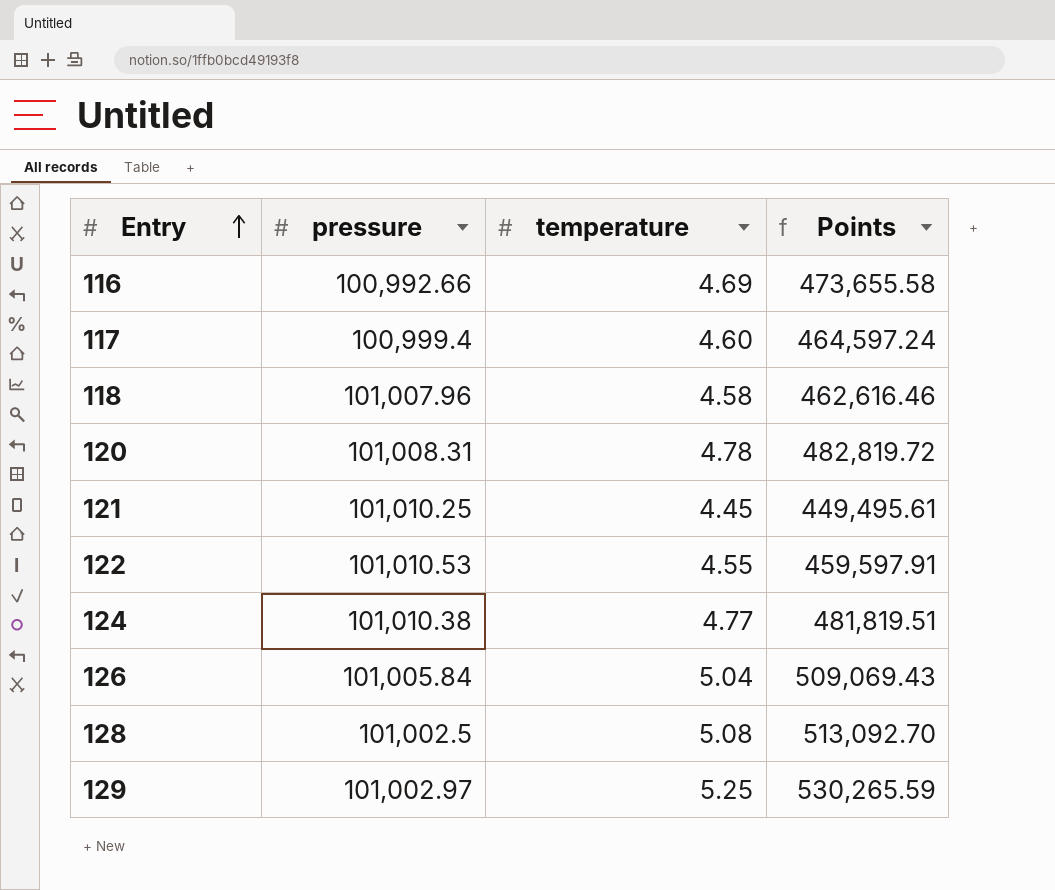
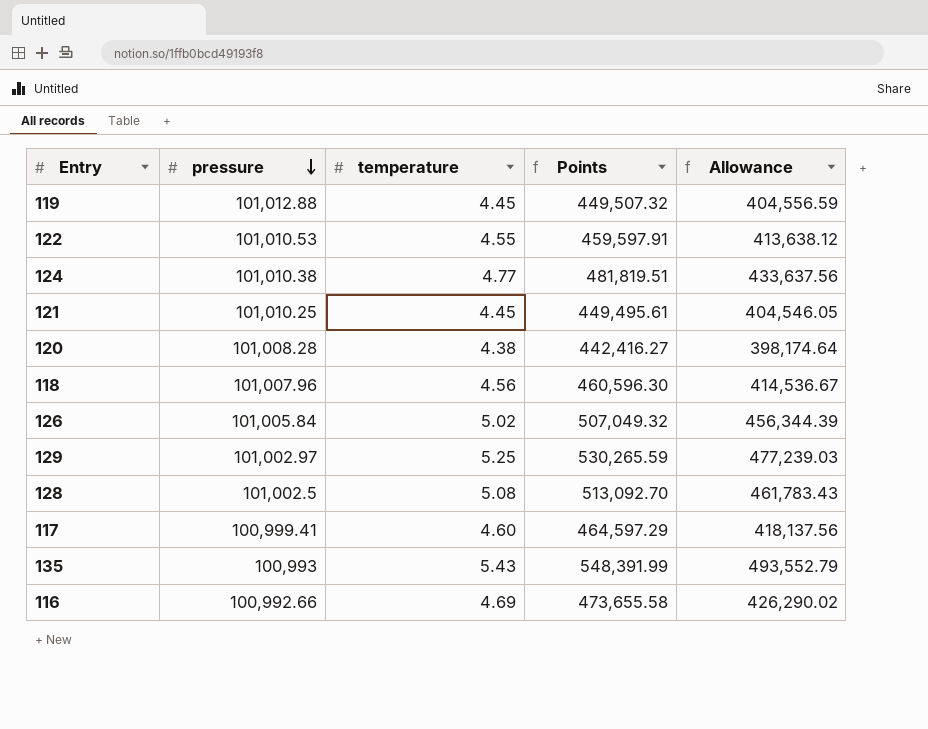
row order: Entry ascending -> pressure descending
column Allowance | formula: none -> [Points] * 0.9
row 119: none -> 101,012.88 | 4.45 | 449,507.32 | 404,556.59
120 | pressure: 101,008.31 -> 101,008.28
120 | temperature: 4.78 -> 4.38
120 | Points: 482,819.72 -> 442,416.27
118 | temperature: 4.58 -> 4.56
118 | Points: 462,616.46 -> 460,596.30
126 | temperature: 5.04 -> 5.02
126 | Points: 509,069.43 -> 507,049.32
117 | pressure: 100,999.4 -> 100,999.41
117 | Points: 464,597.24 -> 464,597.29
row 135: none -> 100,993 | 5.43 | 548,391.99 | 493,552.79

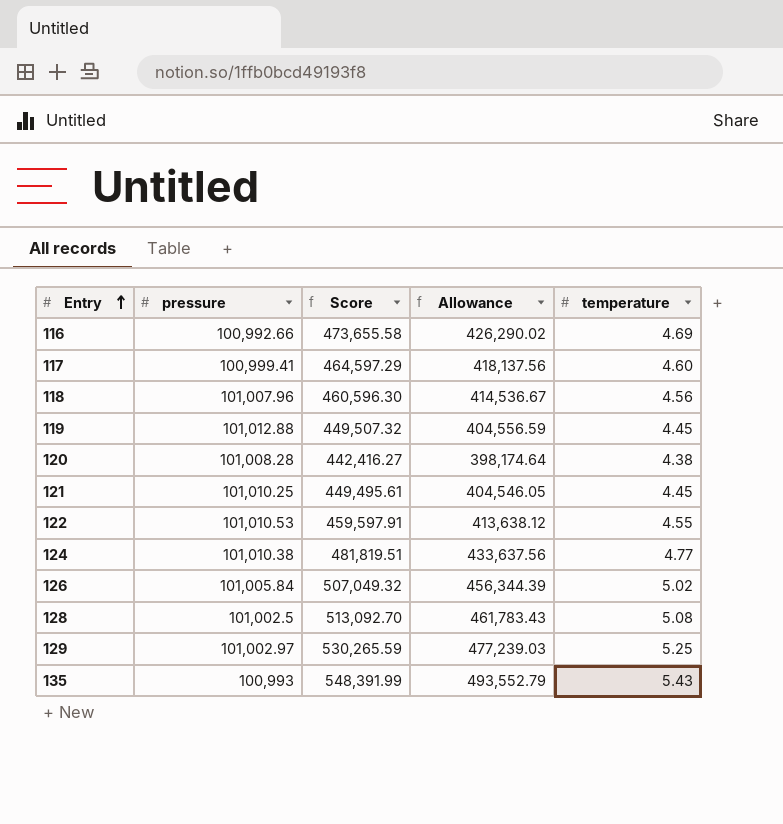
row order: pressure descending -> Entry ascending
column name: Points -> Score
column temperature | position: 3 -> 5

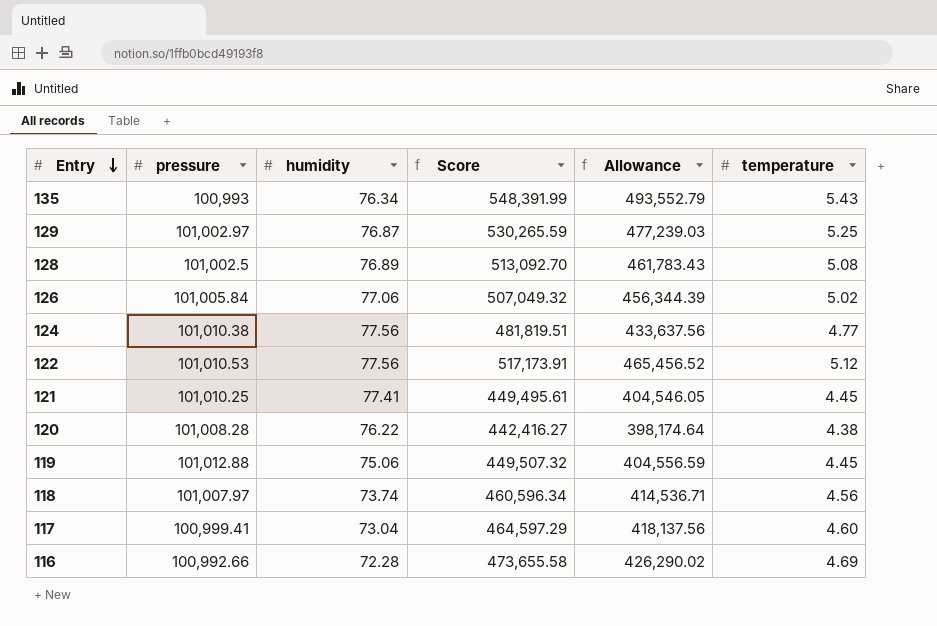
row order: Entry ascending -> Entry descending
column humidity | position: none -> 3
122 | Score: 459,597.91 -> 517,173.91
122 | Allowance: 413,638.12 -> 465,456.52
122 | temperature: 4.55 -> 5.12
118 | pressure: 101,007.96 -> 101,007.97
118 | Score: 460,596.30 -> 460,596.34
118 | Allowance: 414,536.67 -> 414,536.71

